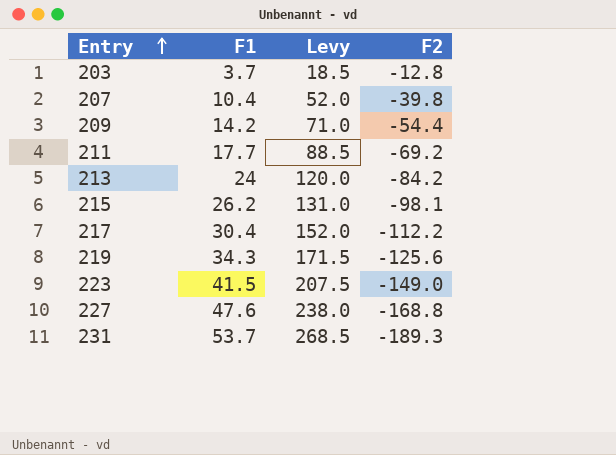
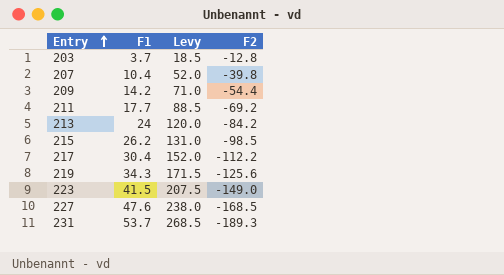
215 | F2: -98.1 -> -98.5
227 | F2: -168.8 -> -168.5

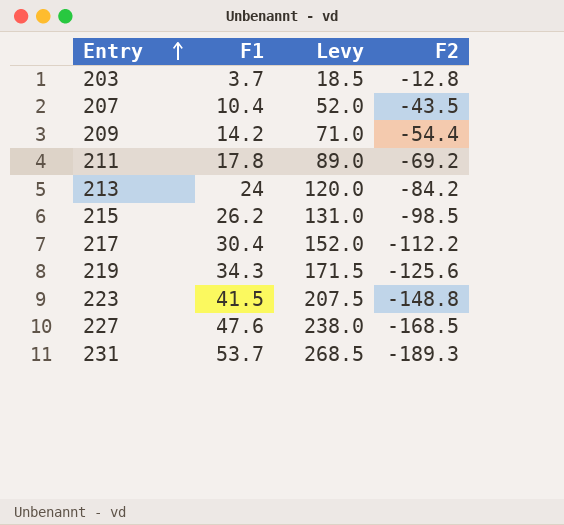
207 | F2: -39.8 -> -43.5
211 | F1: 17.7 -> 17.8
211 | Levy: 88.5 -> 89.0
223 | F2: -149.0 -> -148.8

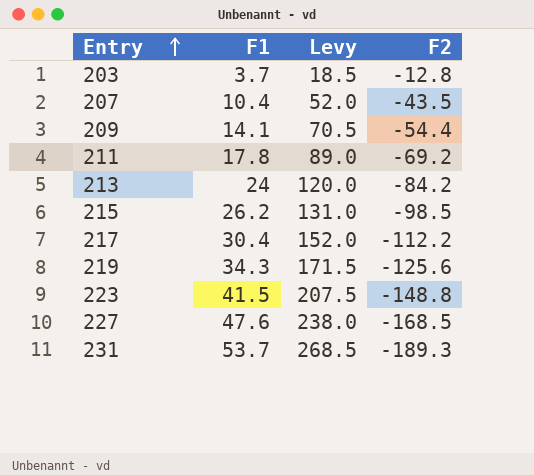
209 | F1: 14.2 -> 14.1
209 | Levy: 71.0 -> 70.5

